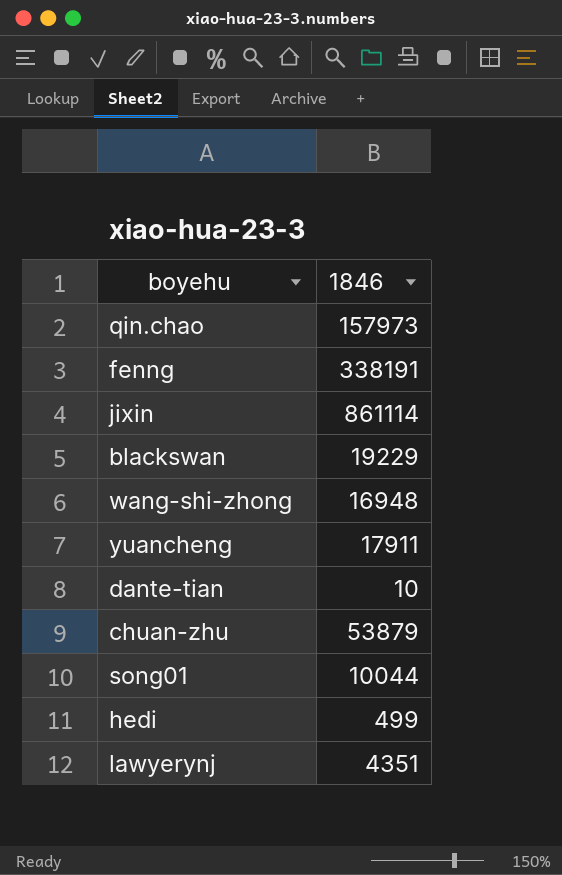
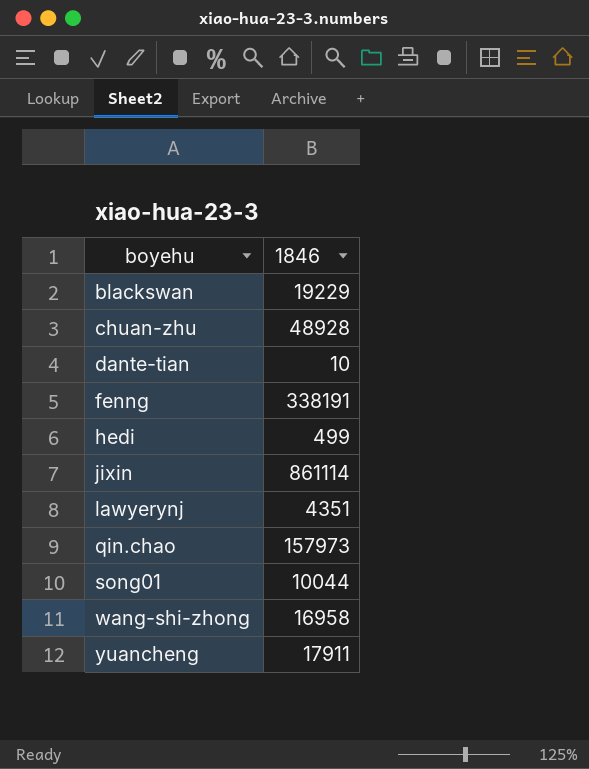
row order: none -> boyehu ascending
chuan-zhu | 1846: 53879 -> 48928
wang-shi-zhong | 1846: 16948 -> 16958

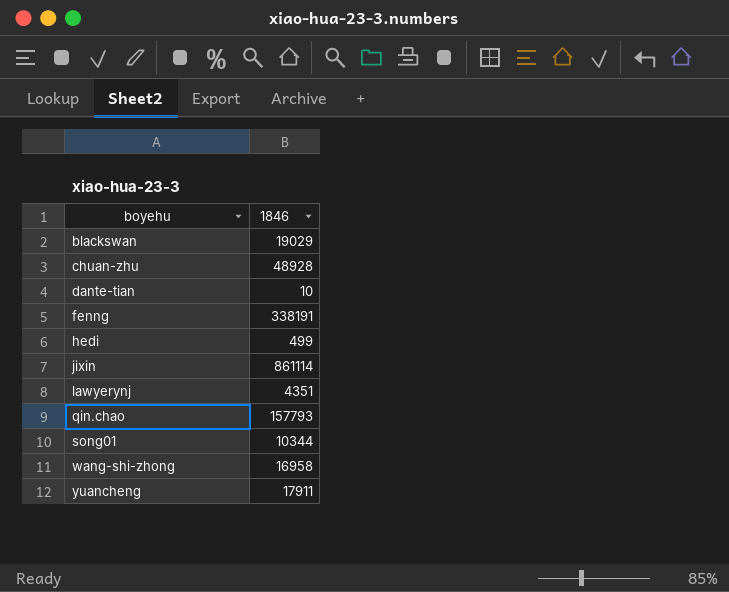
blackswan | 1846: 19229 -> 19029
qin.chao | 1846: 157973 -> 157793
song01 | 1846: 10044 -> 10344

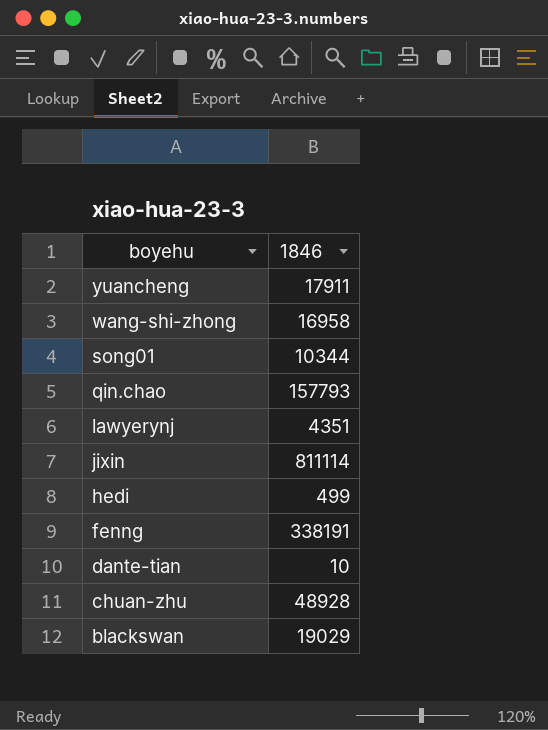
row order: boyehu ascending -> boyehu descending
jixin | 1846: 861114 -> 811114

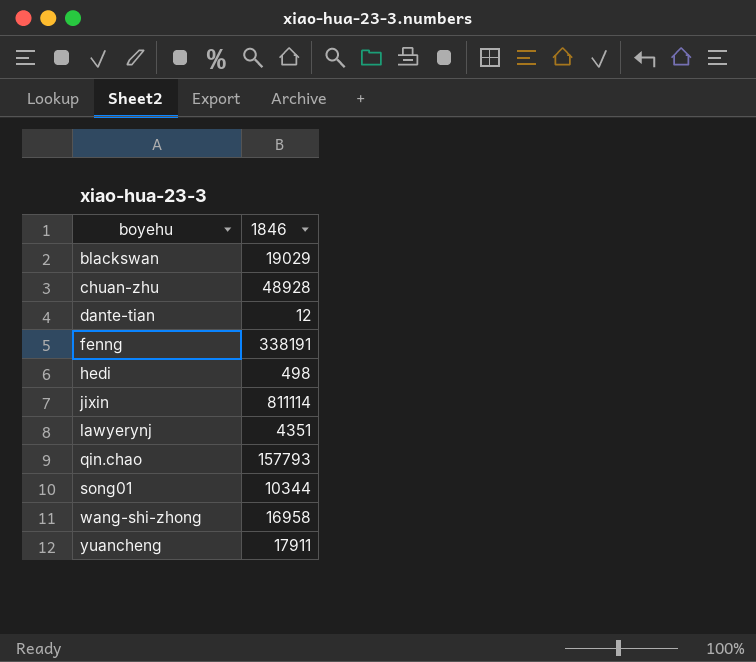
row order: boyehu descending -> boyehu ascending
dante-tian | 1846: 10 -> 12
hedi | 1846: 499 -> 498

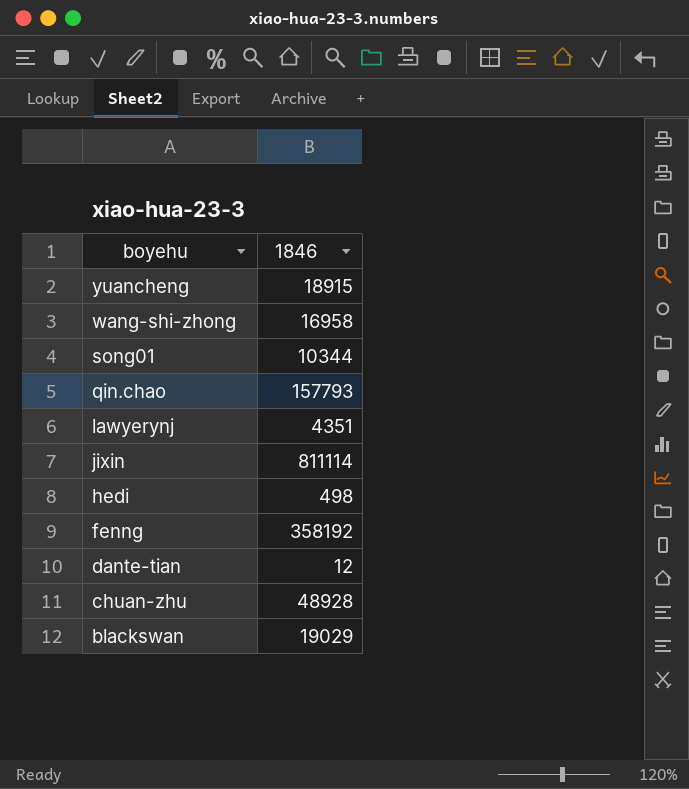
row order: boyehu ascending -> boyehu descending
yuancheng | 1846: 17911 -> 18915
fenng | 1846: 338191 -> 358192

